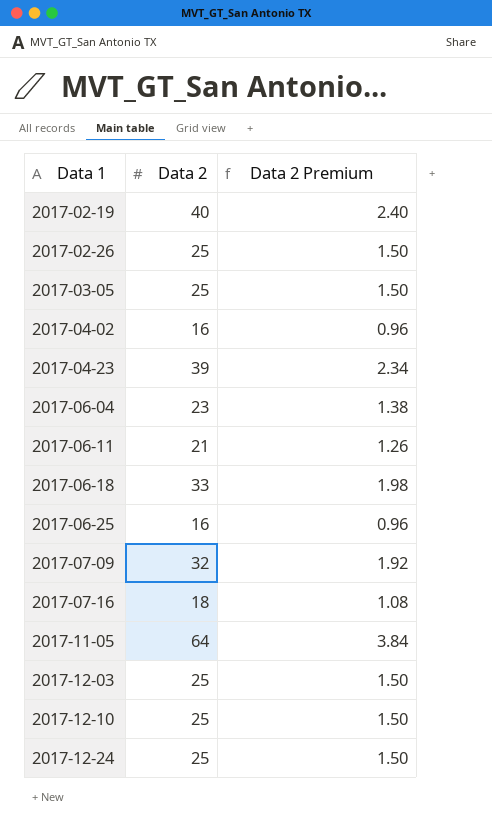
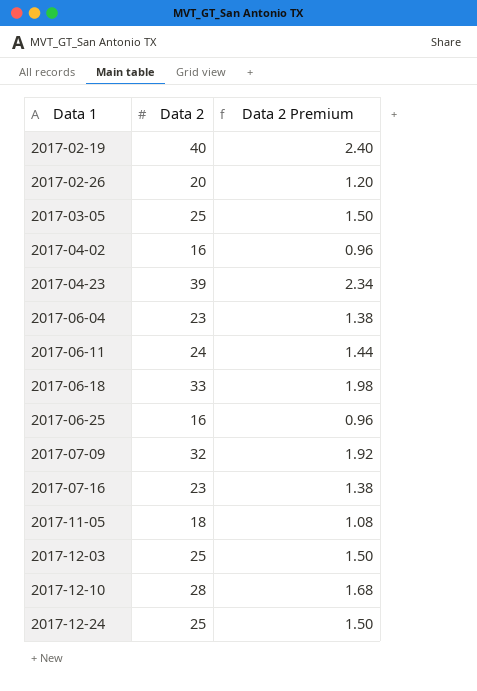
2017-02-26 | Data 2: 25 -> 20
2017-02-26 | Data 2 Premium: 1.50 -> 1.20
2017-06-11 | Data 2: 21 -> 24
2017-06-11 | Data 2 Premium: 1.26 -> 1.44
2017-07-16 | Data 2: 18 -> 23
2017-07-16 | Data 2 Premium: 1.08 -> 1.38
2017-11-05 | Data 2: 64 -> 18
2017-11-05 | Data 2 Premium: 3.84 -> 1.08
2017-12-10 | Data 2: 25 -> 28
2017-12-10 | Data 2 Premium: 1.50 -> 1.68

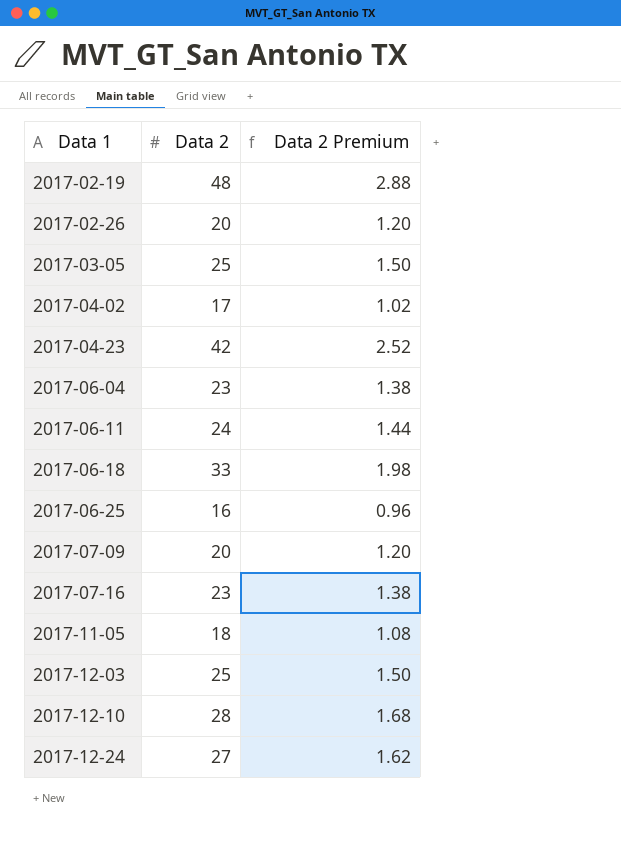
2017-02-19 | Data 2: 40 -> 48
2017-02-19 | Data 2 Premium: 2.40 -> 2.88
2017-04-02 | Data 2: 16 -> 17
2017-04-02 | Data 2 Premium: 0.96 -> 1.02
2017-04-23 | Data 2: 39 -> 42
2017-04-23 | Data 2 Premium: 2.34 -> 2.52
2017-07-09 | Data 2: 32 -> 20
2017-07-09 | Data 2 Premium: 1.92 -> 1.20
2017-12-24 | Data 2: 25 -> 27
2017-12-24 | Data 2 Premium: 1.50 -> 1.62

